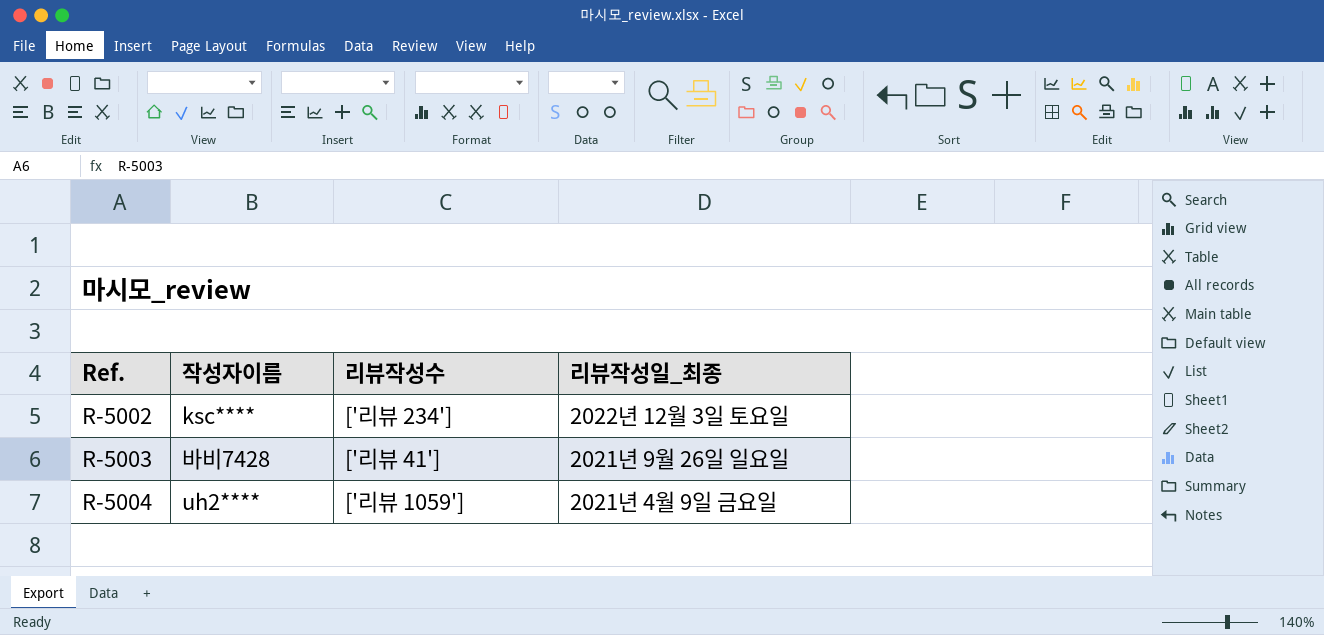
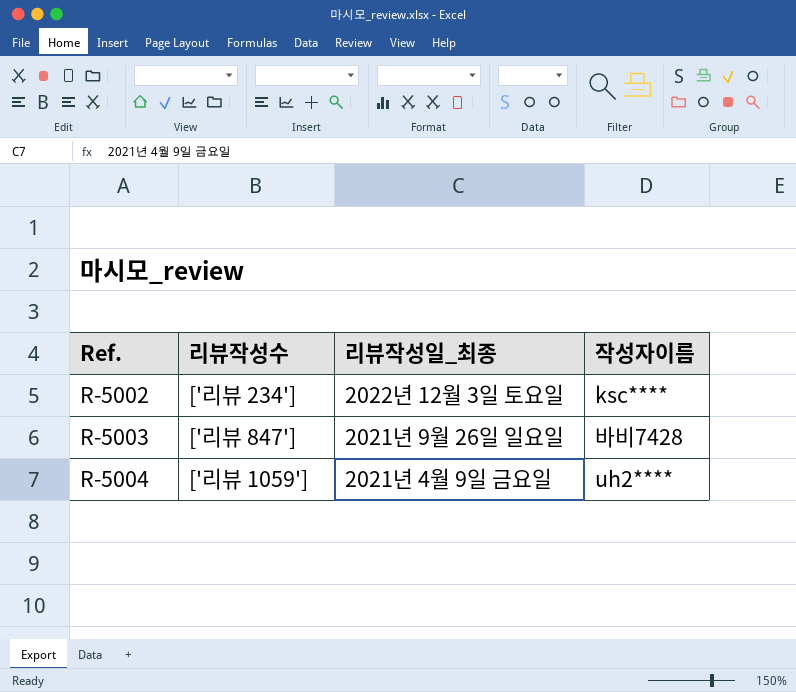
column 작성자이름 | position: 2 -> 4
R-5003 | 리뷰작성수: ['리뷰 41'] -> ['리뷰 847']

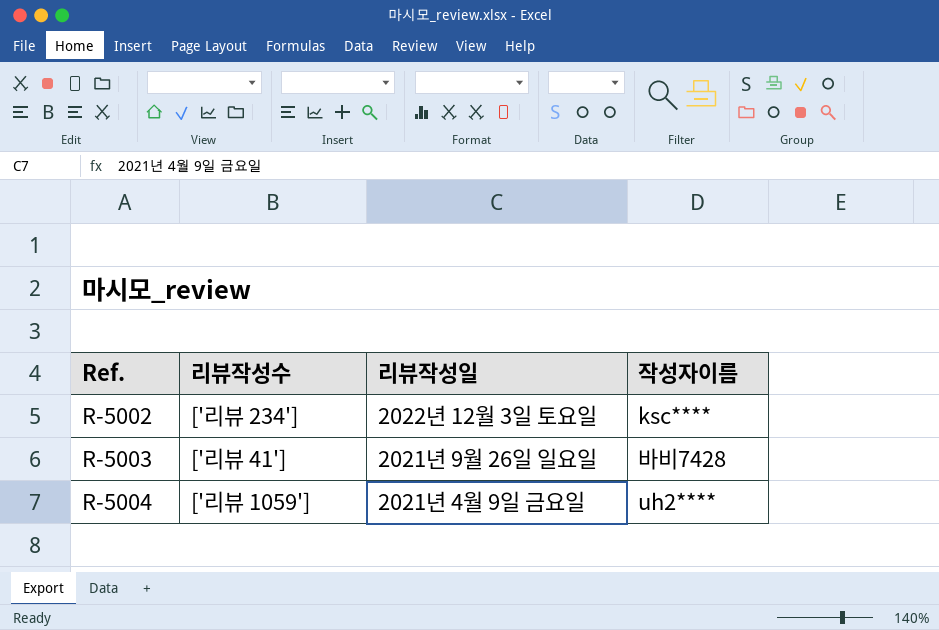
column name: 리뷰작성일_최종 -> 리뷰작성일
R-5003 | 리뷰작성수: ['리뷰 847'] -> ['리뷰 41']

